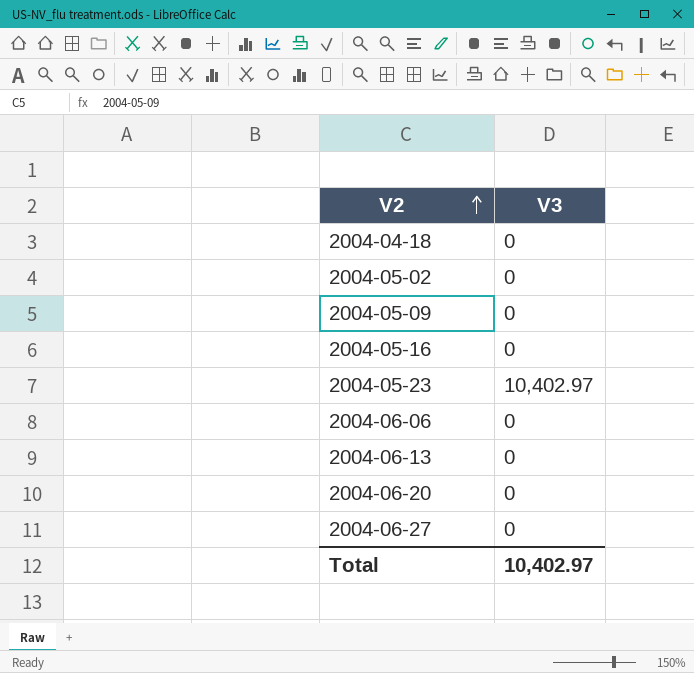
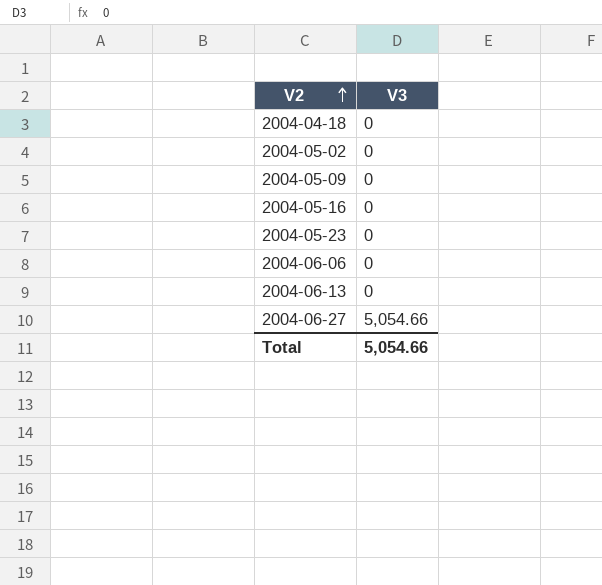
row 2004-06-20: 0 -> none
2004-05-23 | V3: 10,402.97 -> 0
2004-06-27 | V3: 0 -> 5,054.66
Total | V3: 10,402.97 -> 5,054.66

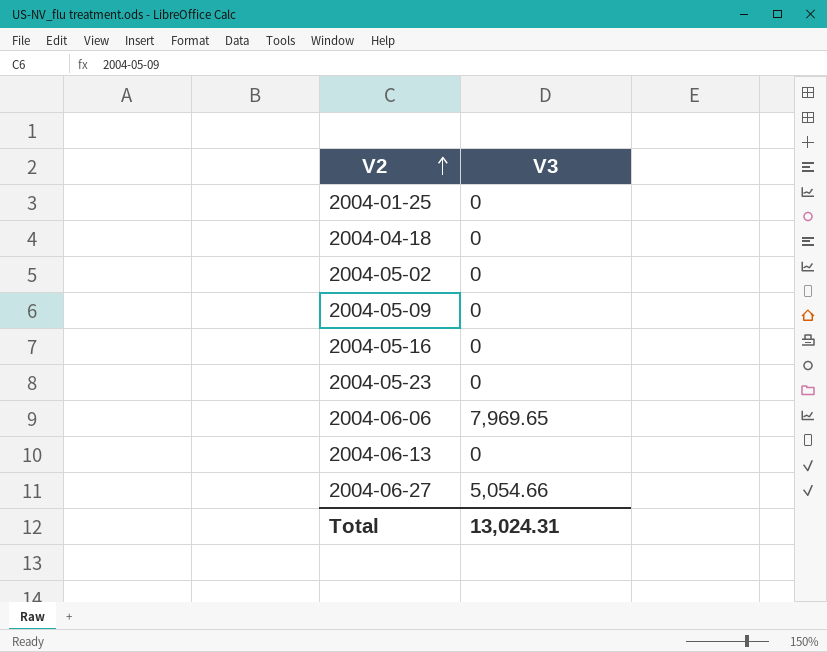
row 2004-01-25: none -> 0
2004-06-06 | V3: 0 -> 7,969.65
Total | V3: 5,054.66 -> 13,024.31

